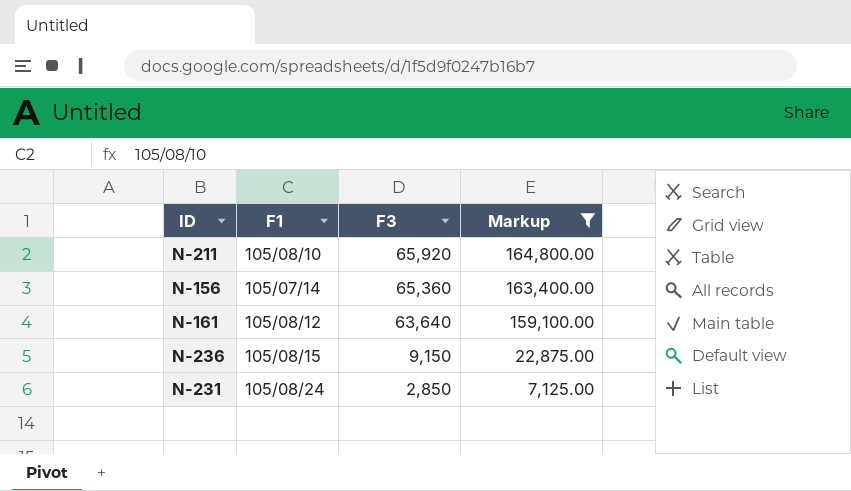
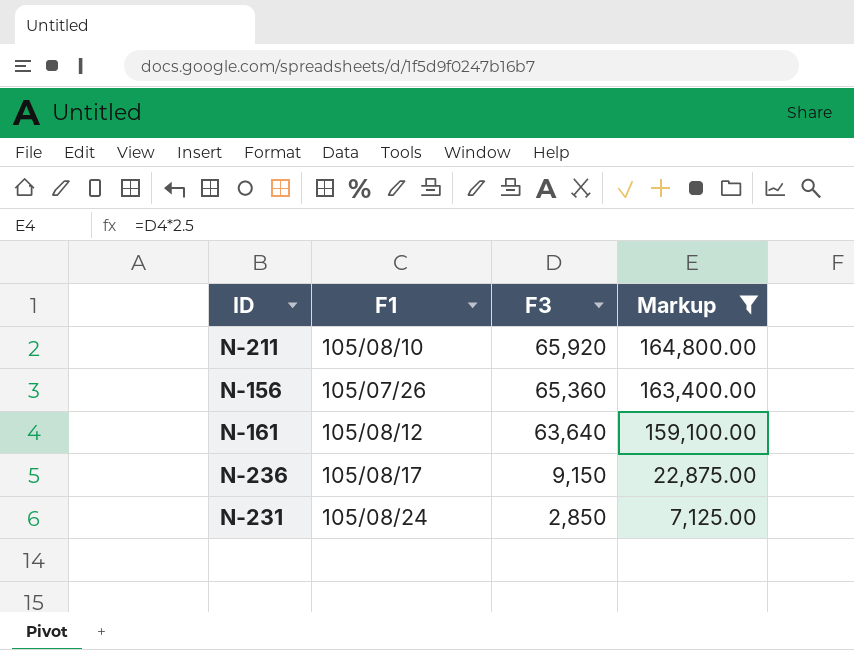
N-156 | F1: 105/07/14 -> 105/07/26
N-236 | F1: 105/08/15 -> 105/08/17

